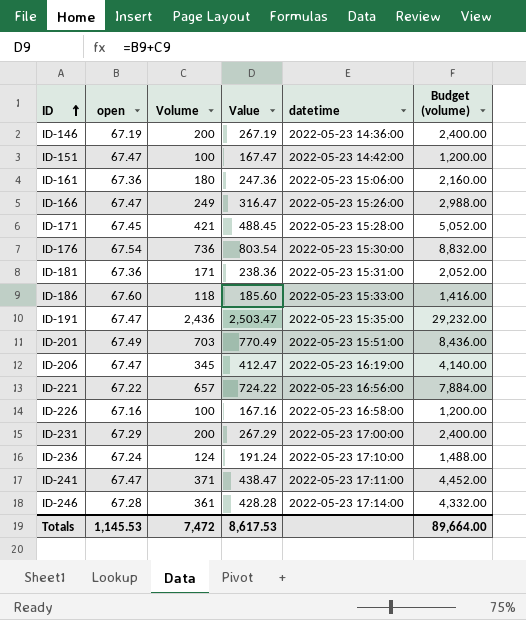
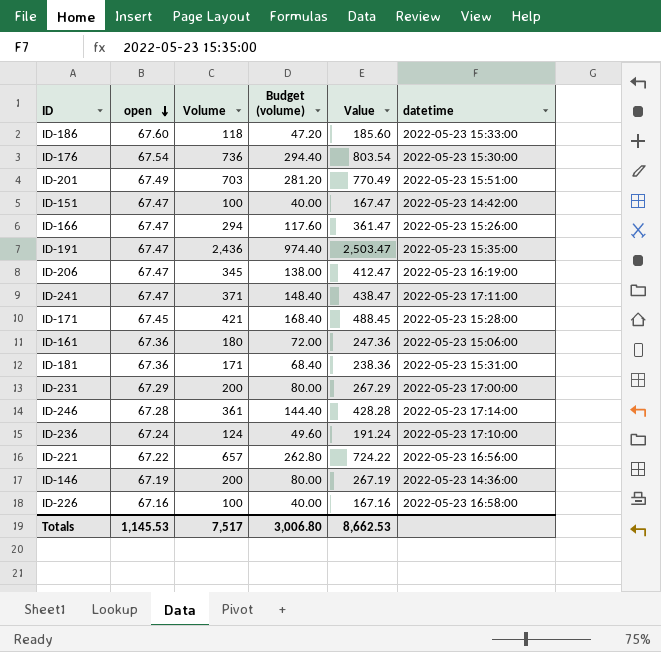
row order: ID ascending -> open descending
column Budget (volume) | formula: [Volume] * 12 -> [Volume] * 0.4
column Budget (volume) | position: 6 -> 4
ID-166 | Volume: 249 -> 294
ID-166 | Value: 316.47 -> 361.47
Totals | Volume: 7,472 -> 7,517
Totals | Budget (volume): 89,664.00 -> 3,006.80
Totals | Value: 8,617.53 -> 8,662.53

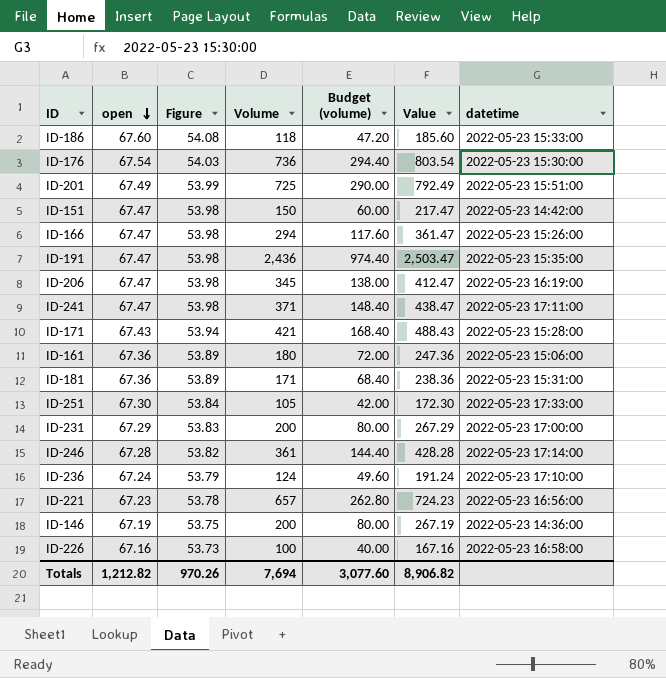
column Figure | formula: none -> [open] * 0.8
ID-201 | Volume: 703 -> 725
ID-201 | Budget (volume): 281.20 -> 290.00
ID-201 | Value: 770.49 -> 792.49
ID-151 | Volume: 100 -> 150
ID-151 | Budget (volume): 40.00 -> 60.00
ID-151 | Value: 167.47 -> 217.47
ID-171 | open: 67.45 -> 67.43
ID-171 | Value: 488.45 -> 488.43
row ID-251: none -> 67.30 | 53.84 | 105 | 42.00 | 172.30 | 2022-05-23 17:33:00
ID-221 | open: 67.22 -> 67.23
ID-221 | Value: 724.22 -> 724.23
Totals | open: 1,145.53 -> 1,212.82
Totals | Volume: 7,517 -> 7,694
Totals | Budget (volume): 3,006.80 -> 3,077.60
Totals | Value: 8,662.53 -> 8,906.82

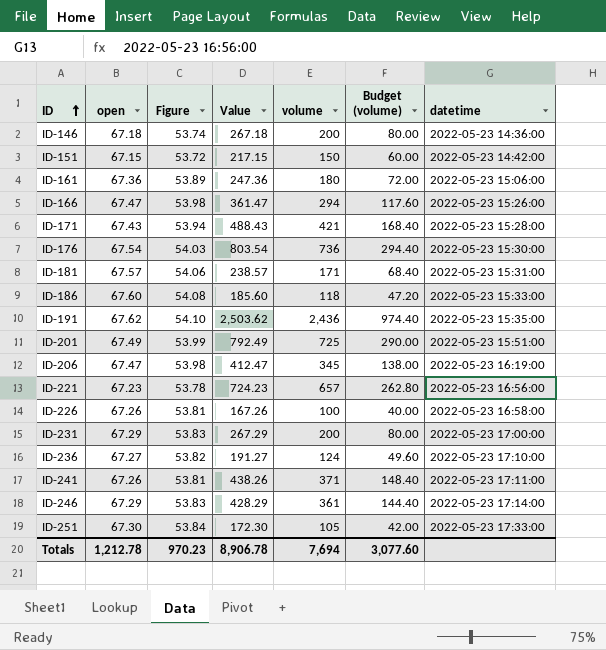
row order: open descending -> ID ascending
column Value | position: 6 -> 4
column name: Volume -> volume
ID-146 | open: 67.19 -> 67.18
ID-146 | Figure: 53.75 -> 53.74
ID-146 | Value: 267.19 -> 267.18
ID-151 | open: 67.47 -> 67.15
ID-151 | Figure: 53.98 -> 53.72
ID-151 | Value: 217.47 -> 217.15
ID-181 | open: 67.36 -> 67.57
ID-181 | Figure: 53.89 -> 54.06
ID-181 | Value: 238.36 -> 238.57
ID-191 | open: 67.47 -> 67.62
ID-191 | Figure: 53.98 -> 54.10
ID-191 | Value: 2,503.47 -> 2,503.62
ID-226 | open: 67.16 -> 67.26
ID-226 | Figure: 53.73 -> 53.81
ID-226 | Value: 167.16 -> 167.26
ID-236 | open: 67.24 -> 67.27
ID-236 | Figure: 53.79 -> 53.82
ID-236 | Value: 191.24 -> 191.27
ID-241 | open: 67.47 -> 67.26
ID-241 | Figure: 53.98 -> 53.81
ID-241 | Value: 438.47 -> 438.26
ID-246 | open: 67.28 -> 67.29
ID-246 | Figure: 53.82 -> 53.83
ID-246 | Value: 428.28 -> 428.29
Totals | open: 1,212.82 -> 1,212.78
Totals | Figure: 970.26 -> 970.23
Totals | Value: 8,906.82 -> 8,906.78

